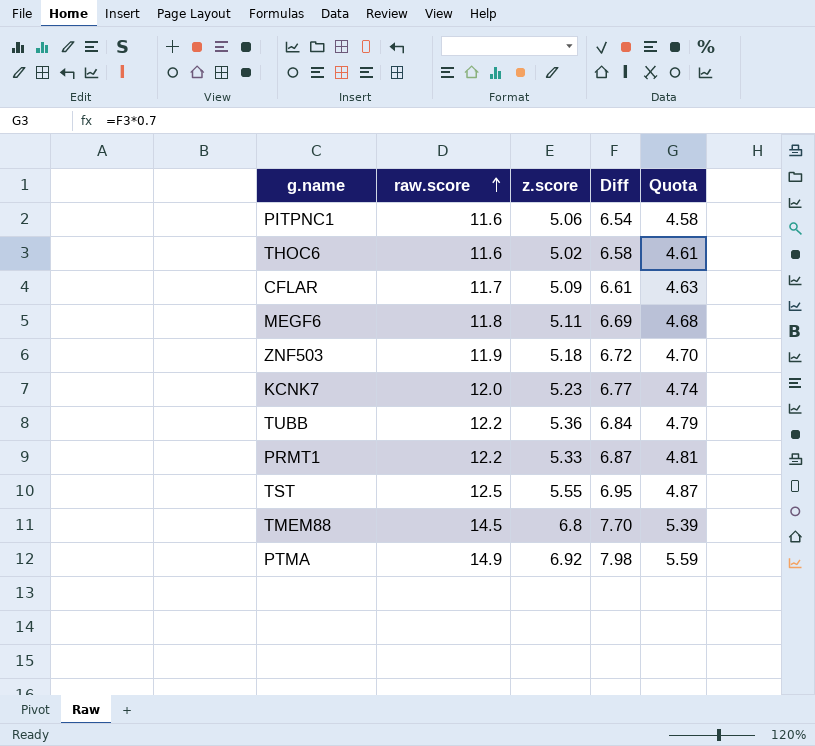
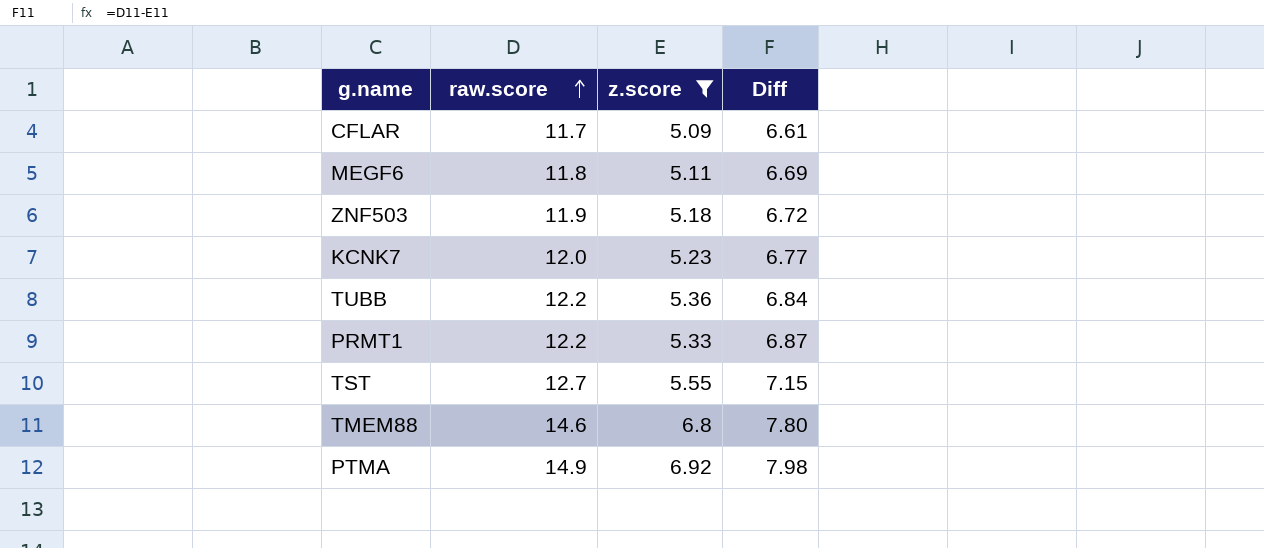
filter: none -> z.score >= 5.09
column Quota | formula: [Diff] * 0.7 -> none
TST | raw.score: 12.5 -> 12.7
TST | Diff: 6.95 -> 7.15
TMEM88 | raw.score: 14.5 -> 14.6
TMEM88 | Diff: 7.70 -> 7.80

